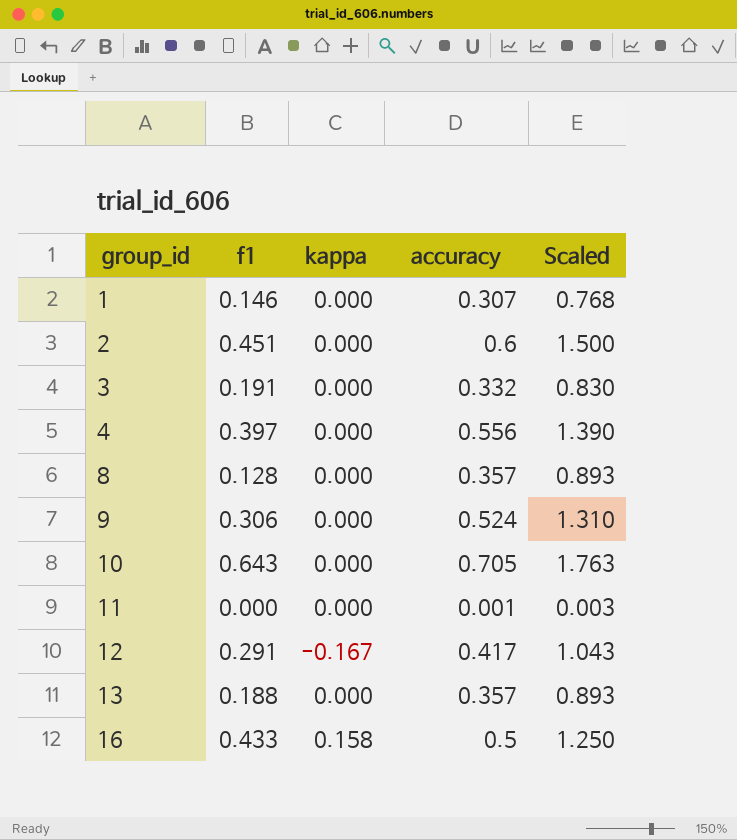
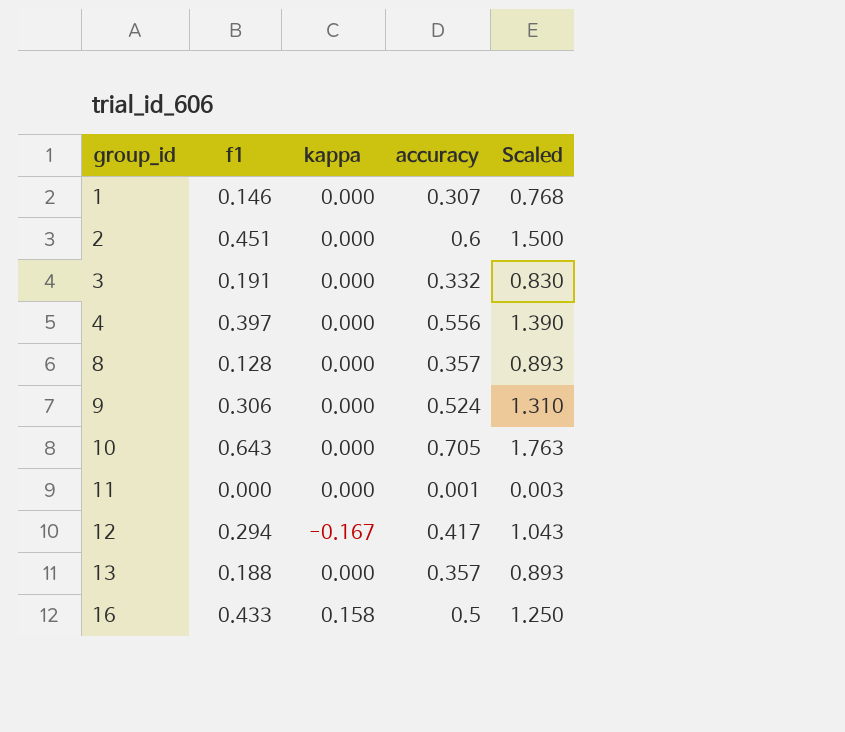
12 | f1: 0.291 -> 0.294

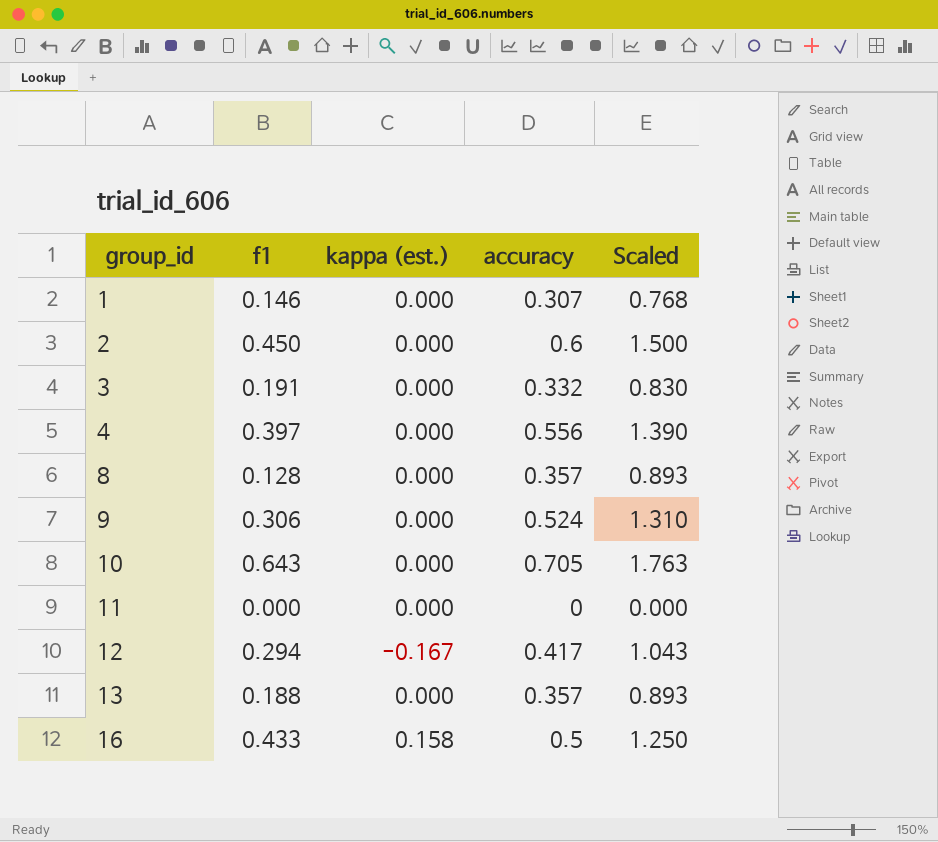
column name: kappa -> kappa (est.)
2 | f1: 0.451 -> 0.450
11 | accuracy: 0.001 -> 0
11 | Scaled: 0.003 -> 0.000

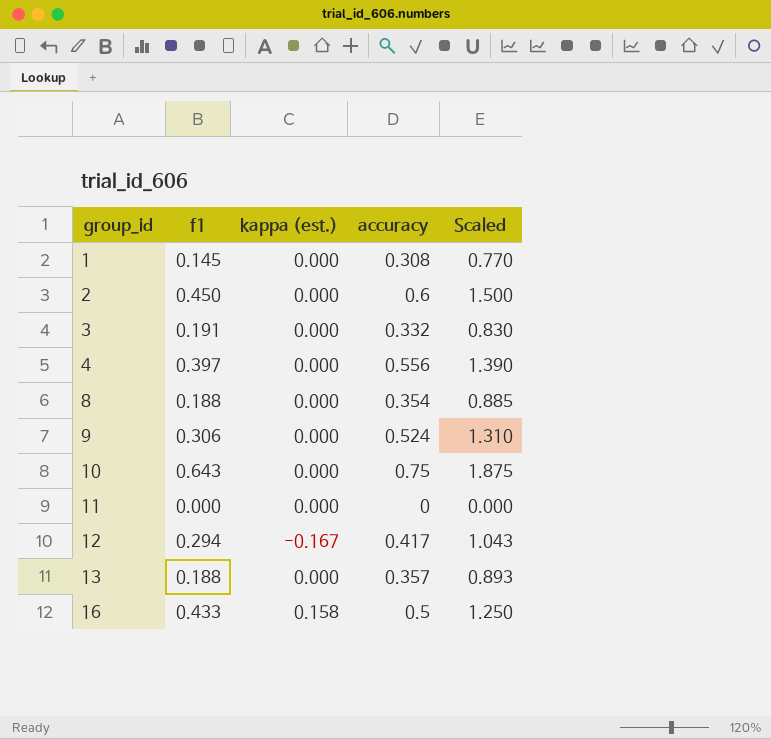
1 | f1: 0.146 -> 0.145
1 | accuracy: 0.307 -> 0.308
1 | Scaled: 0.768 -> 0.770
8 | f1: 0.128 -> 0.188
8 | accuracy: 0.357 -> 0.354
8 | Scaled: 0.893 -> 0.885
10 | accuracy: 0.705 -> 0.75
10 | Scaled: 1.763 -> 1.875

